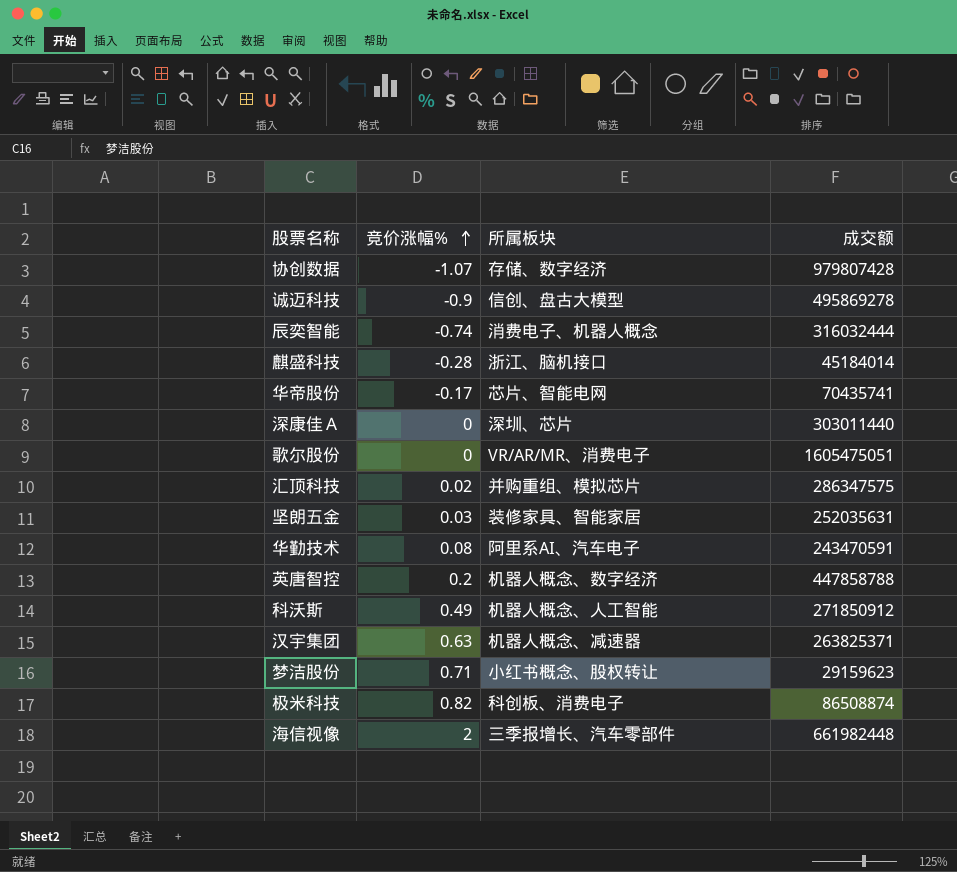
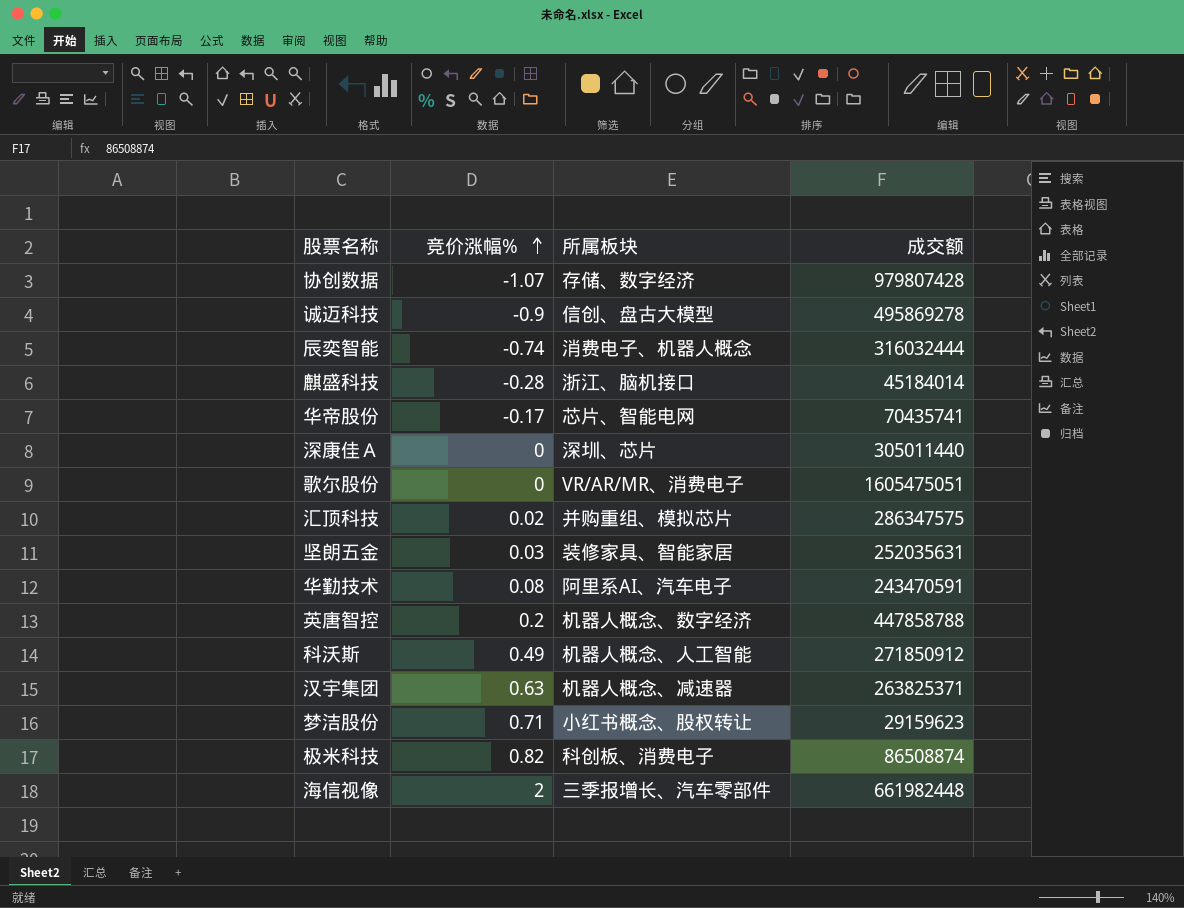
深康佳Ａ | 成交额: 303011440 -> 305011440

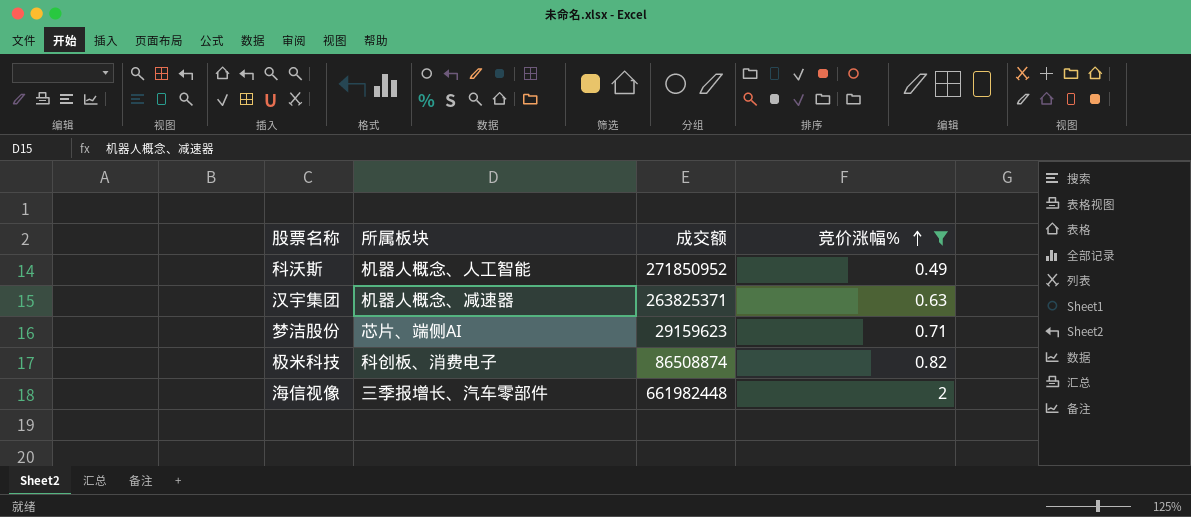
filter: none -> 竞价涨幅% >= 0.49
column 竞价涨幅% | position: 2 -> 4
科沃斯 | 成交额: 271850912 -> 271850952
梦洁股份 | 所属板块: 小红书概念、股权转让 -> 芯片、端侧AI

